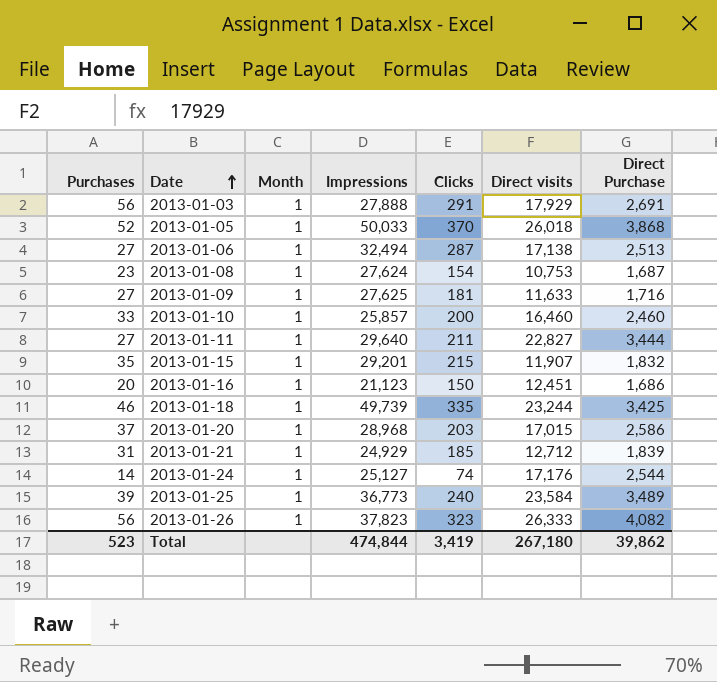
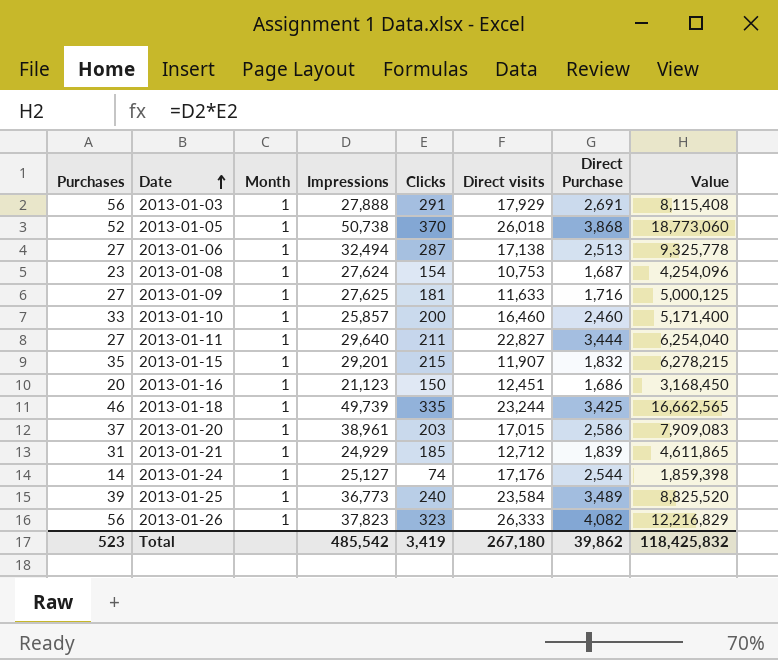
column Value | formula: none -> [Impressions] * [Clicks]
2013-01-05 | Impressions: 50,033 -> 50,738
2013-01-20 | Impressions: 28,968 -> 38,961
Total | Impressions: 474,844 -> 485,542

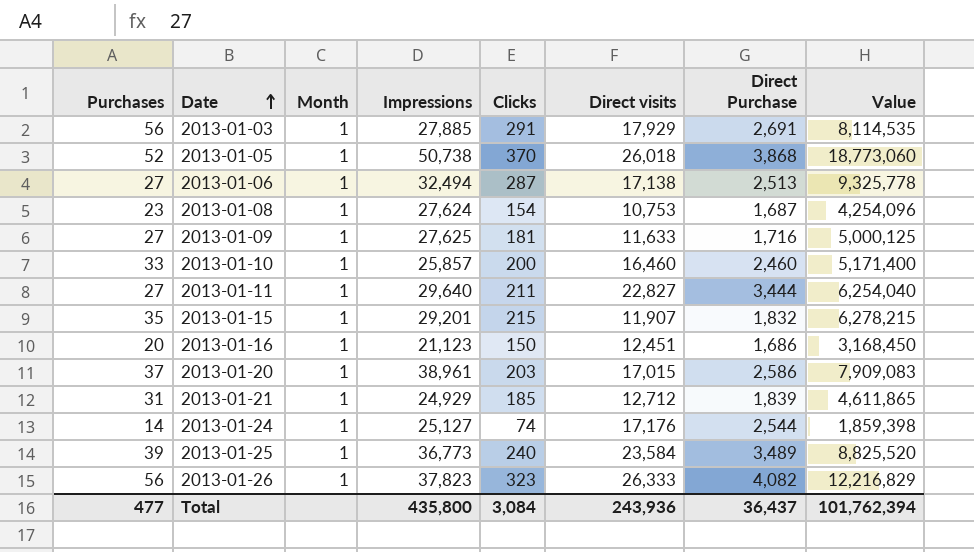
row 2013-01-18: 46 | 1 | 49,739 | 335 | 23,244 | 3,425 | 16,662,565 -> none
2013-01-03 | Impressions: 27,888 -> 27,885
2013-01-03 | Value: 8,115,408 -> 8,114,535
Total | Purchases: 523 -> 477
Total | Impressions: 485,542 -> 435,800
Total | Clicks: 3,419 -> 3,084
Total | Direct visits: 267,180 -> 243,936
Total | Direct Purchase: 39,862 -> 36,437
Total | Value: 118,425,832 -> 101,762,394

